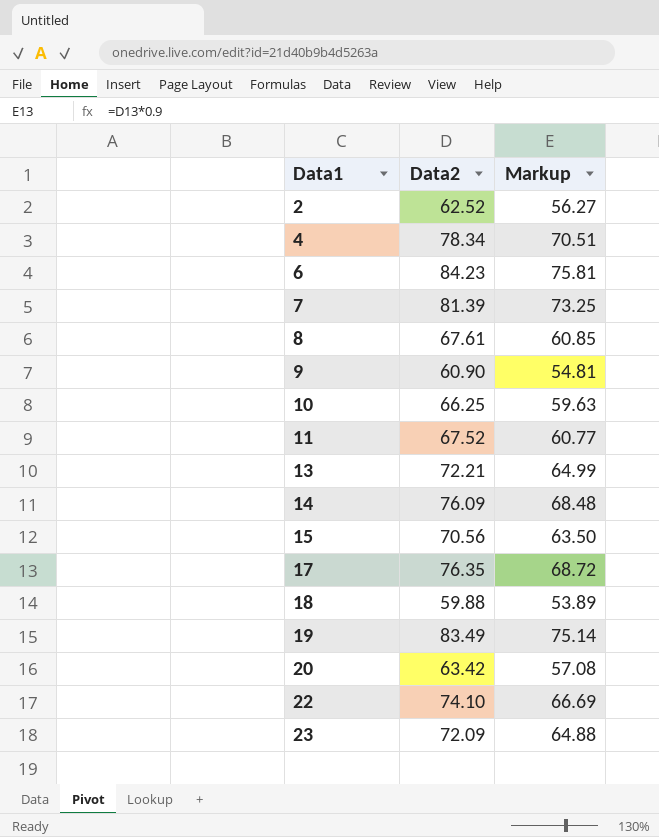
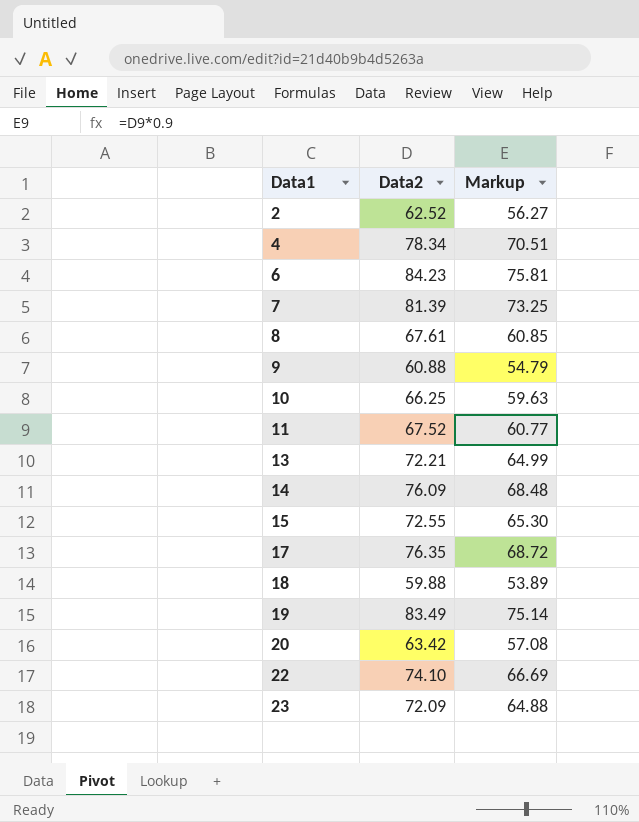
9 | Data2: 60.90 -> 60.88
9 | Markup: 54.81 -> 54.79
15 | Data2: 70.56 -> 72.55
15 | Markup: 63.50 -> 65.30

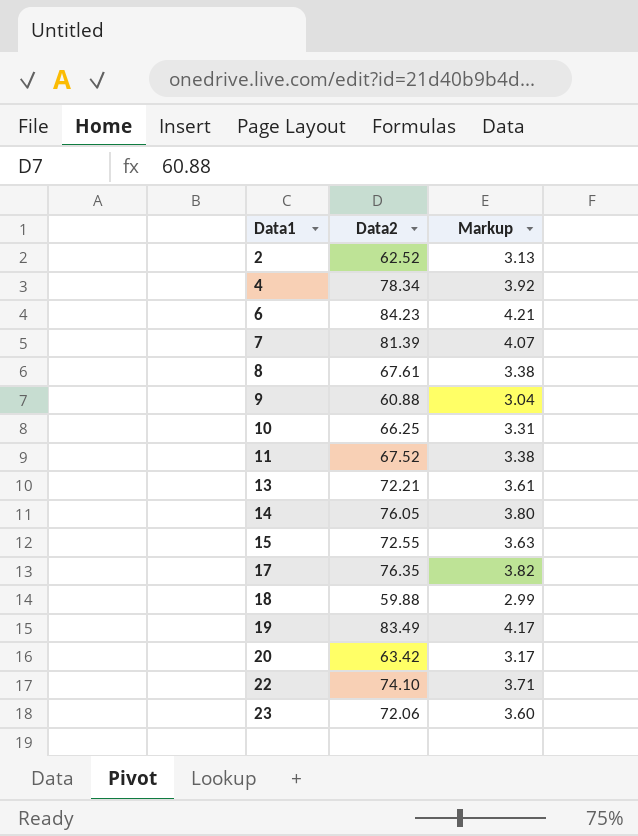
column Markup | formula: [Data2] * 0.9 -> [Data2] * 0.05
14 | Data2: 76.09 -> 76.05
23 | Data2: 72.09 -> 72.06

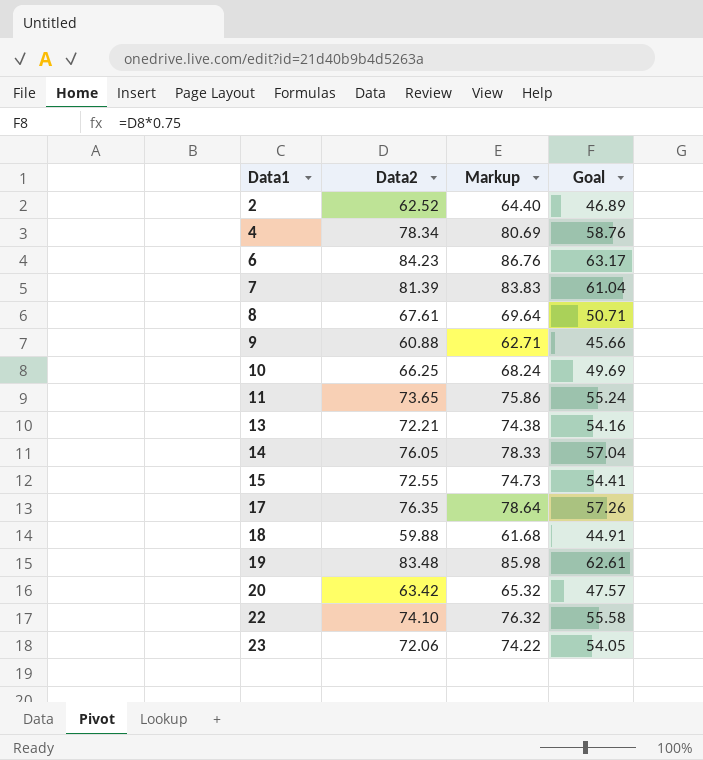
column Markup | formula: [Data2] * 0.05 -> [Data2] * 1.03
column Goal | formula: none -> [Data2] * 0.75
11 | Data2: 67.52 -> 73.65
19 | Data2: 83.49 -> 83.48

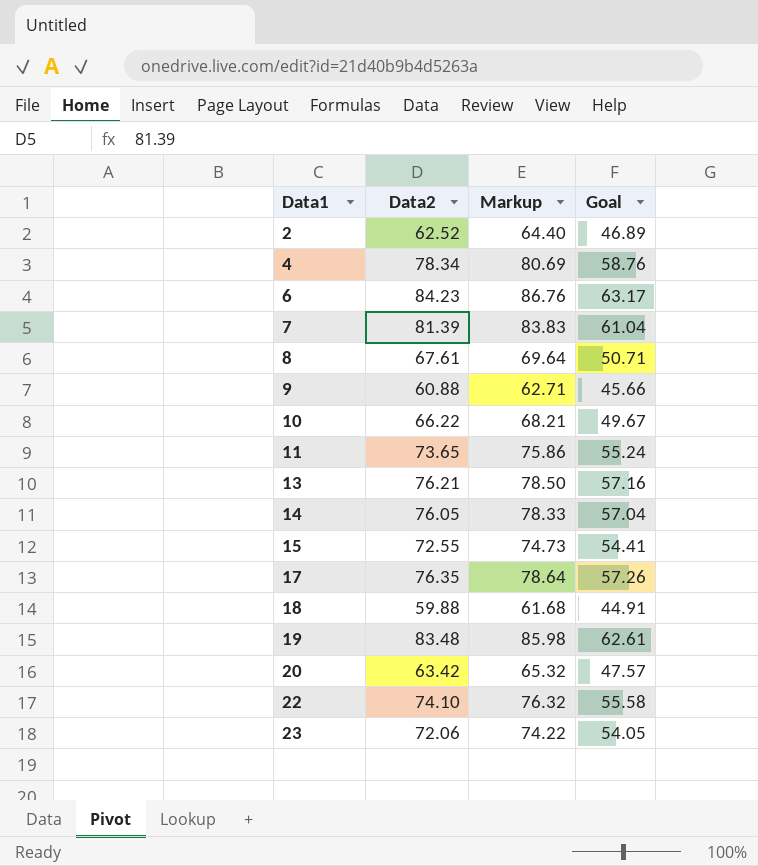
10 | Data2: 66.25 -> 66.22
10 | Markup: 68.24 -> 68.21
10 | Goal: 49.69 -> 49.67
13 | Data2: 72.21 -> 76.21
13 | Markup: 74.38 -> 78.50
13 | Goal: 54.16 -> 57.16

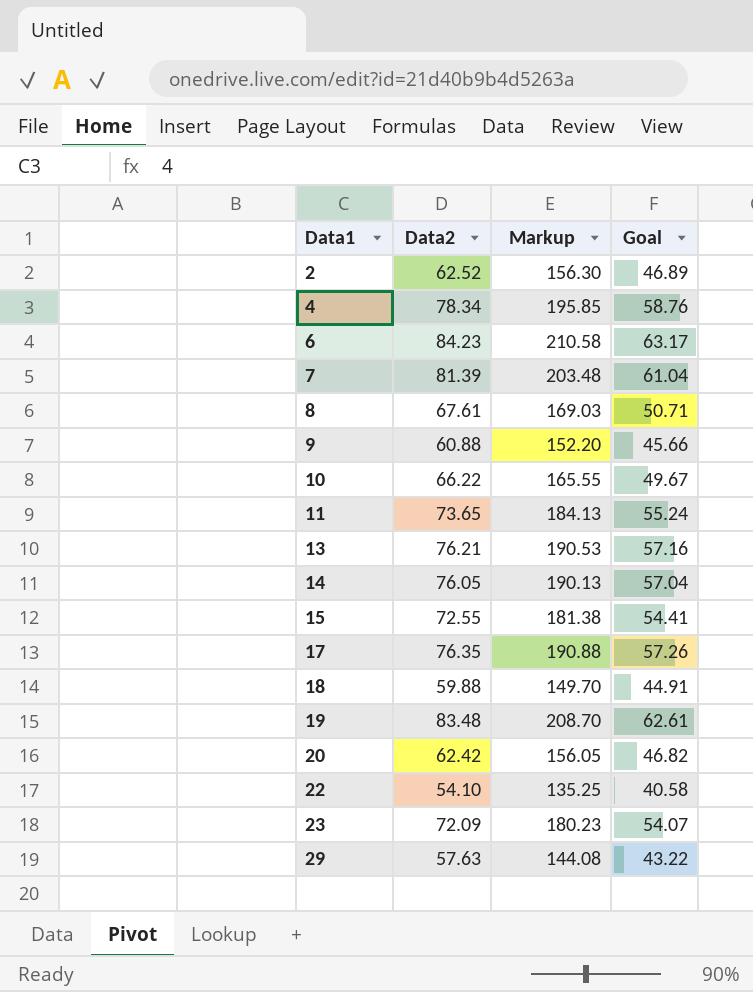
column Markup | formula: [Data2] * 1.03 -> [Data2] * 2.5
20 | Data2: 63.42 -> 62.42
20 | Goal: 47.57 -> 46.82
22 | Data2: 74.10 -> 54.10
22 | Goal: 55.58 -> 40.58
23 | Data2: 72.06 -> 72.09
23 | Goal: 54.05 -> 54.07
row 29: none -> 57.63 | 144.08 | 43.22

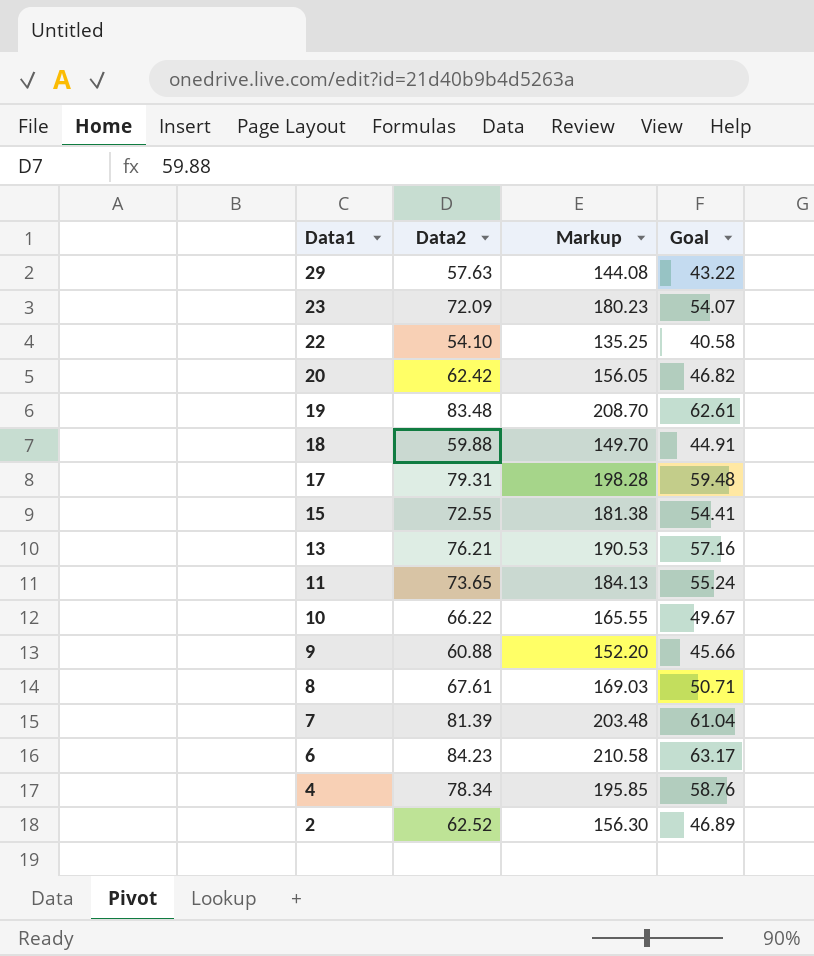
row order: Data1 ascending -> Data1 descending
row 14: 76.05 | 190.13 | 57.04 -> none
17 | Data2: 76.35 -> 79.31
17 | Markup: 190.88 -> 198.28
17 | Goal: 57.26 -> 59.48

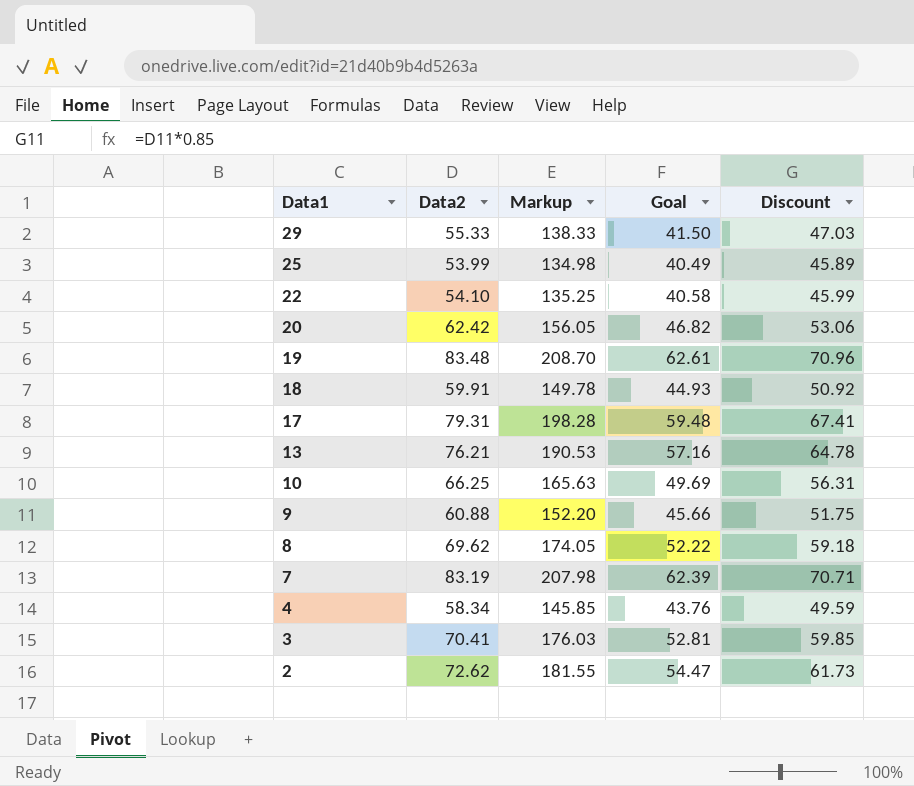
column Discount | formula: none -> [Data2] * 0.85
row 23: 72.09 | 180.23 | 54.07 -> none
row 15: 72.55 | 181.38 | 54.41 -> none
row 11: 73.65 | 184.13 | 55.24 -> none
row 6: 84.23 | 210.58 | 63.17 -> none
29 | Data2: 57.63 -> 55.33
29 | Markup: 144.08 -> 138.33
29 | Goal: 43.22 -> 41.50
row 25: none -> 53.99 | 134.98 | 40.49 | 45.89
18 | Data2: 59.88 -> 59.91
18 | Markup: 149.70 -> 149.78
18 | Goal: 44.91 -> 44.93
10 | Data2: 66.22 -> 66.25
10 | Markup: 165.55 -> 165.63
10 | Goal: 49.67 -> 49.69
8 | Data2: 67.61 -> 69.62
8 | Markup: 169.03 -> 174.05
8 | Goal: 50.71 -> 52.22
7 | Data2: 81.39 -> 83.19
7 | Markup: 203.48 -> 207.98
7 | Goal: 61.04 -> 62.39
4 | Data2: 78.34 -> 58.34
4 | Markup: 195.85 -> 145.85
4 | Goal: 58.76 -> 43.76
row 3: none -> 70.41 | 176.03 | 52.81 | 59.85
2 | Data2: 62.52 -> 72.62
2 | Markup: 156.30 -> 181.55
2 | Goal: 46.89 -> 54.47

